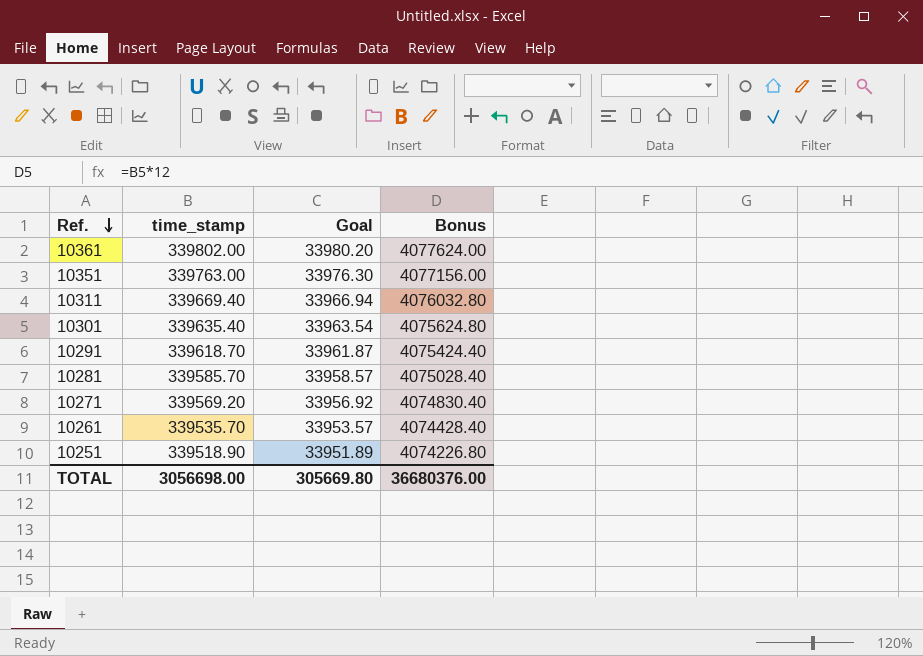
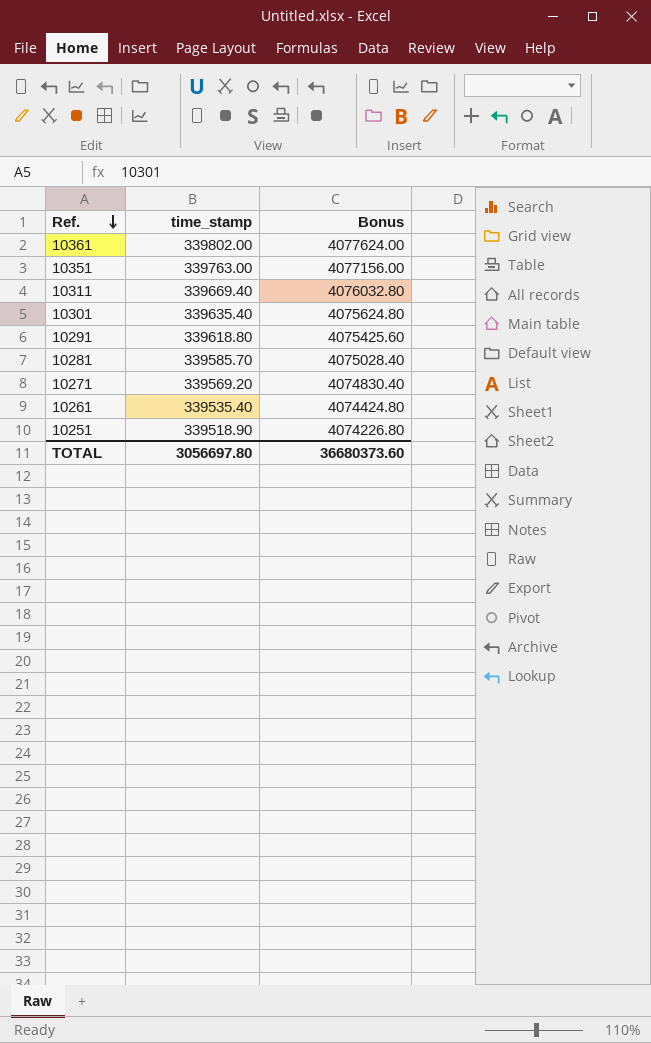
column Goal | formula: [time_stamp] * 0.1 -> none
10291 | time_stamp: 339618.70 -> 339618.80
10291 | Bonus: 4075424.40 -> 4075425.60
10261 | time_stamp: 339535.70 -> 339535.40
10261 | Bonus: 4074428.40 -> 4074424.80
TOTAL | time_stamp: 3056698.00 -> 3056697.80
TOTAL | Bonus: 36680376.00 -> 36680373.60

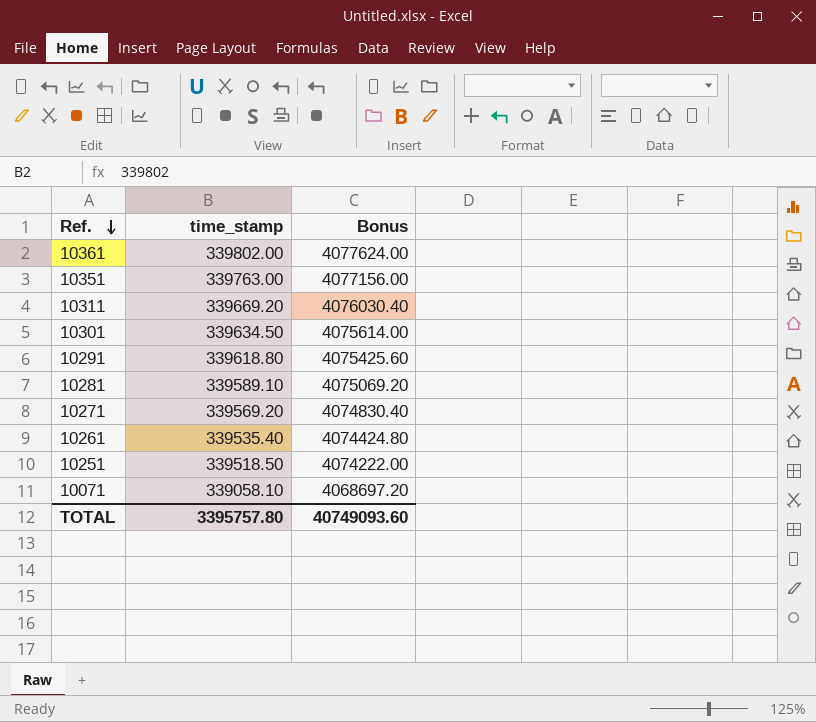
10311 | time_stamp: 339669.40 -> 339669.20
10311 | Bonus: 4076032.80 -> 4076030.40
10301 | time_stamp: 339635.40 -> 339634.50
10301 | Bonus: 4075624.80 -> 4075614.00
10281 | time_stamp: 339585.70 -> 339589.10
10281 | Bonus: 4075028.40 -> 4075069.20
10251 | time_stamp: 339518.90 -> 339518.50
10251 | Bonus: 4074226.80 -> 4074222.00
row 10071: none -> 339058.10 | 4068697.20
TOTAL | time_stamp: 3056697.80 -> 3395757.80
TOTAL | Bonus: 36680373.60 -> 40749093.60

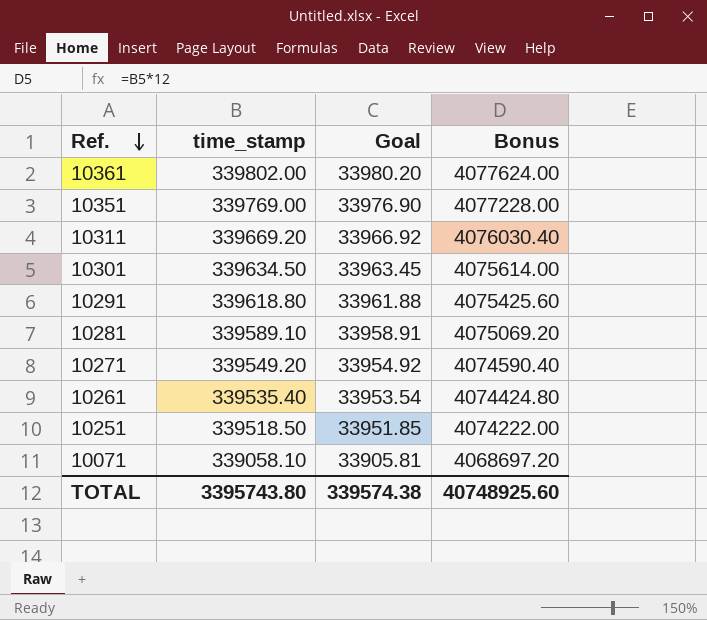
column Goal | formula: none -> [time_stamp] * 0.1
10351 | time_stamp: 339763.00 -> 339769.00
10351 | Bonus: 4077156.00 -> 4077228.00
10271 | time_stamp: 339569.20 -> 339549.20
10271 | Bonus: 4074830.40 -> 4074590.40
TOTAL | time_stamp: 3395757.80 -> 3395743.80
TOTAL | Bonus: 40749093.60 -> 40748925.60

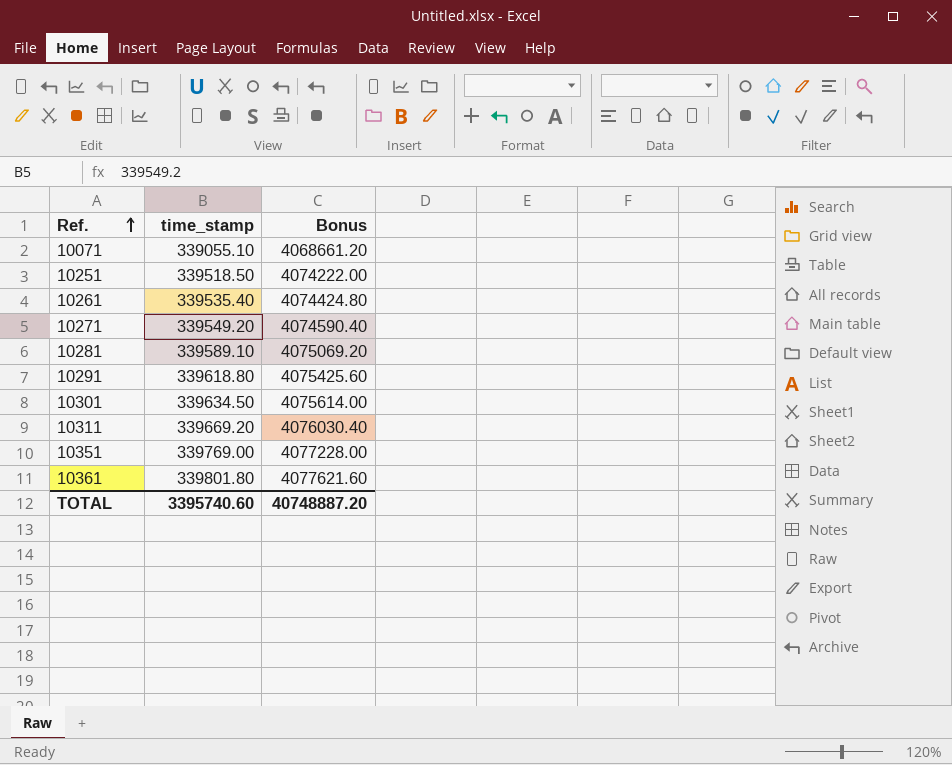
row order: Ref. descending -> Ref. ascending
column Goal | formula: [time_stamp] * 0.1 -> none
10071 | time_stamp: 339058.10 -> 339055.10
10071 | Bonus: 4068697.20 -> 4068661.20
10361 | time_stamp: 339802.00 -> 339801.80
10361 | Bonus: 4077624.00 -> 4077621.60
TOTAL | time_stamp: 3395743.80 -> 3395740.60
TOTAL | Bonus: 40748925.60 -> 40748887.20

